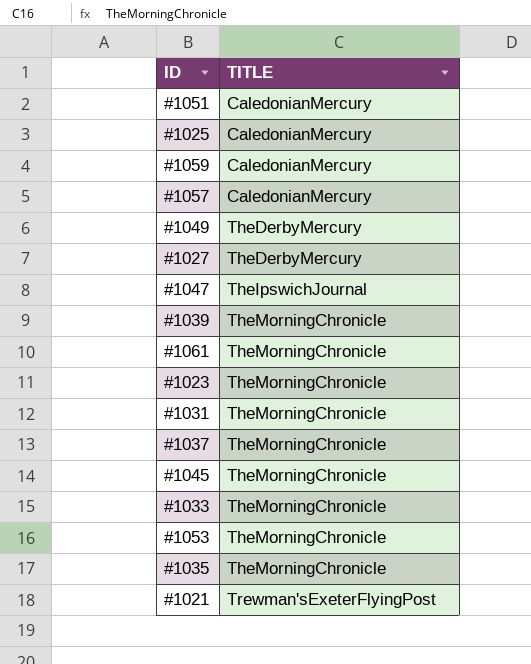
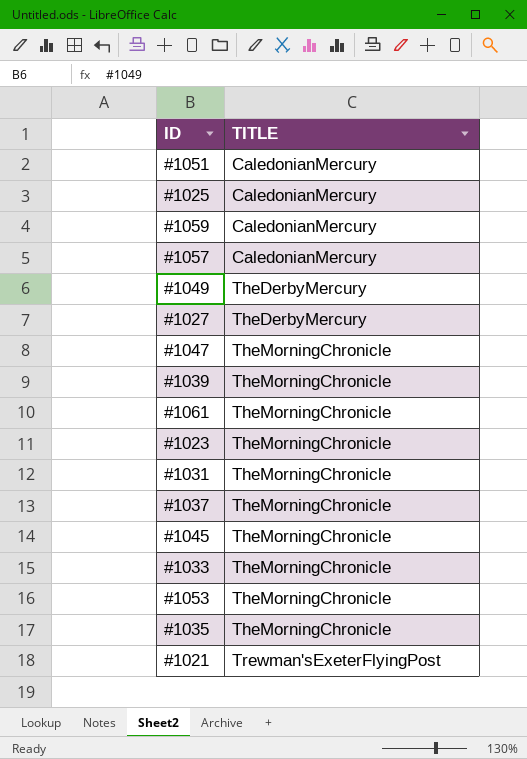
#1047 | TITLE: TheIpswichJournal -> TheMorningChronicle

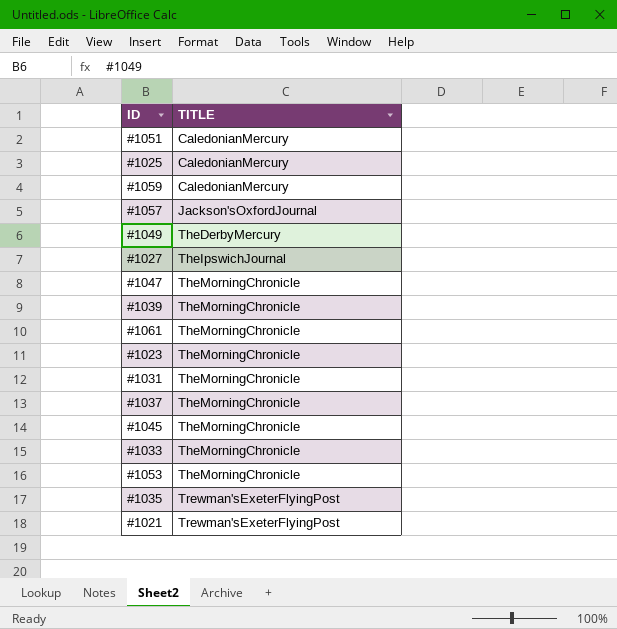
#1057 | TITLE: CaledonianMercury -> Jackson'sOxfordJournal
#1027 | TITLE: TheDerbyMercury -> TheIpswichJournal
#1035 | TITLE: TheMorningChronicle -> Trewman'sExeterFlyingPost

